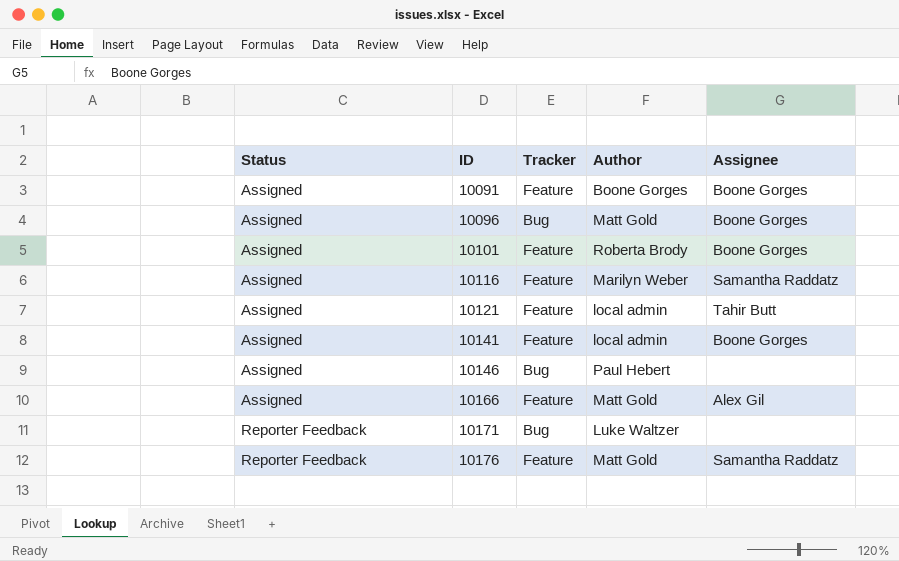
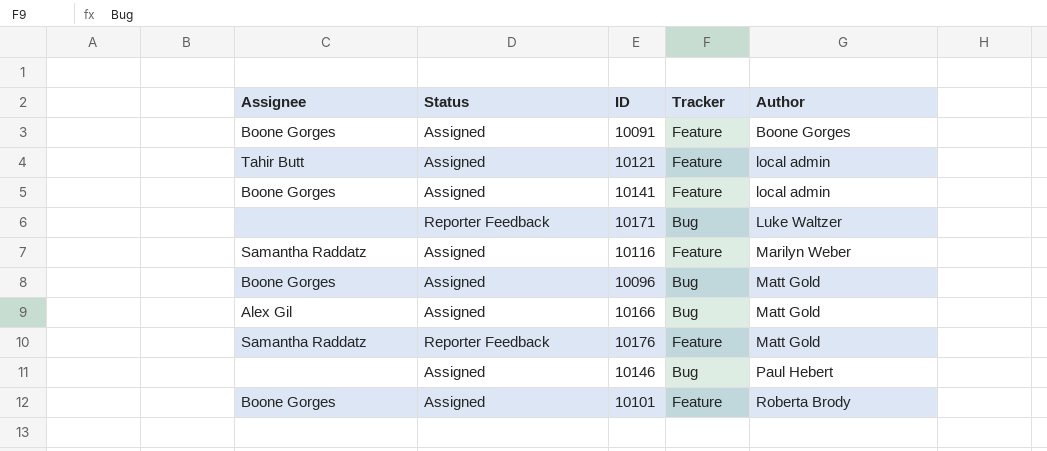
row order: Status ascending -> Author ascending
column Assignee | position: 5 -> 1
10166 | Tracker: Feature -> Bug

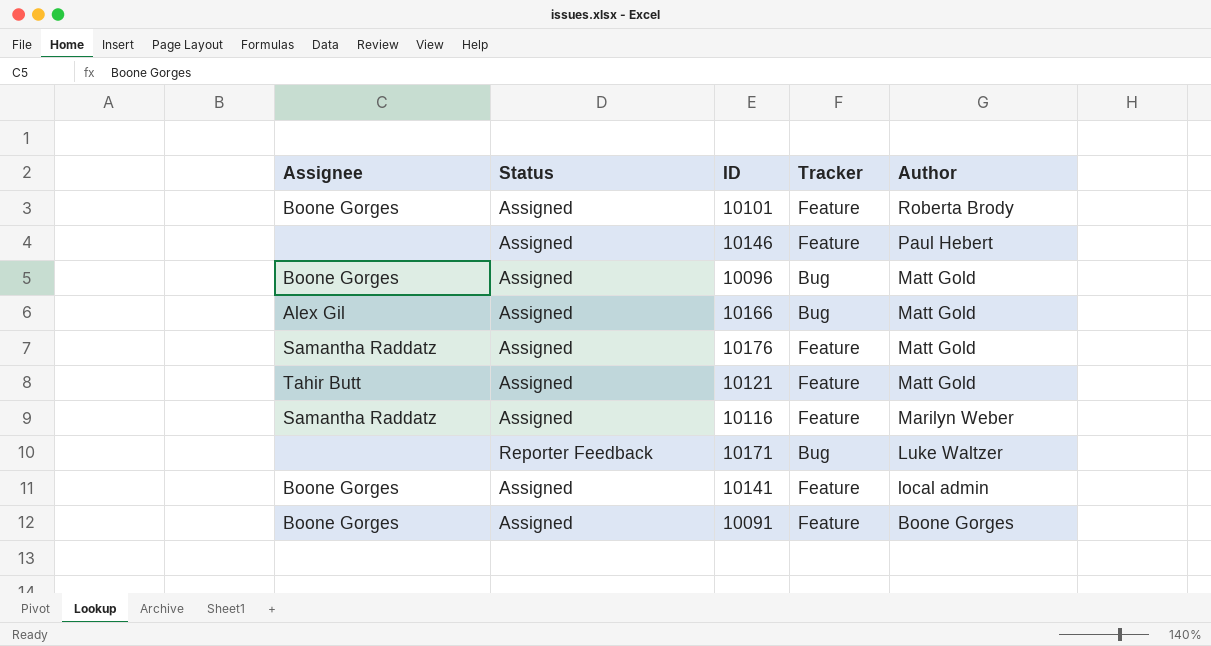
row order: Author ascending -> Author descending
10146 | Tracker: Bug -> Feature
10176 | Status: Reporter Feedback -> Assigned
10121 | Author: local admin -> Matt Gold

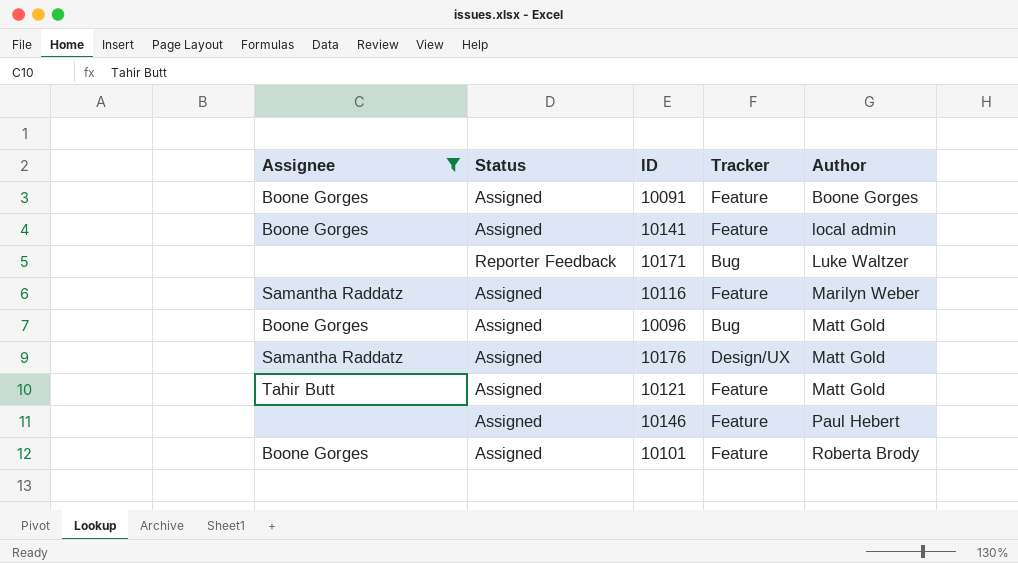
filter: none -> Assignee != Alex Gil
row order: Author descending -> Author ascending
10176 | Tracker: Feature -> Design/UX

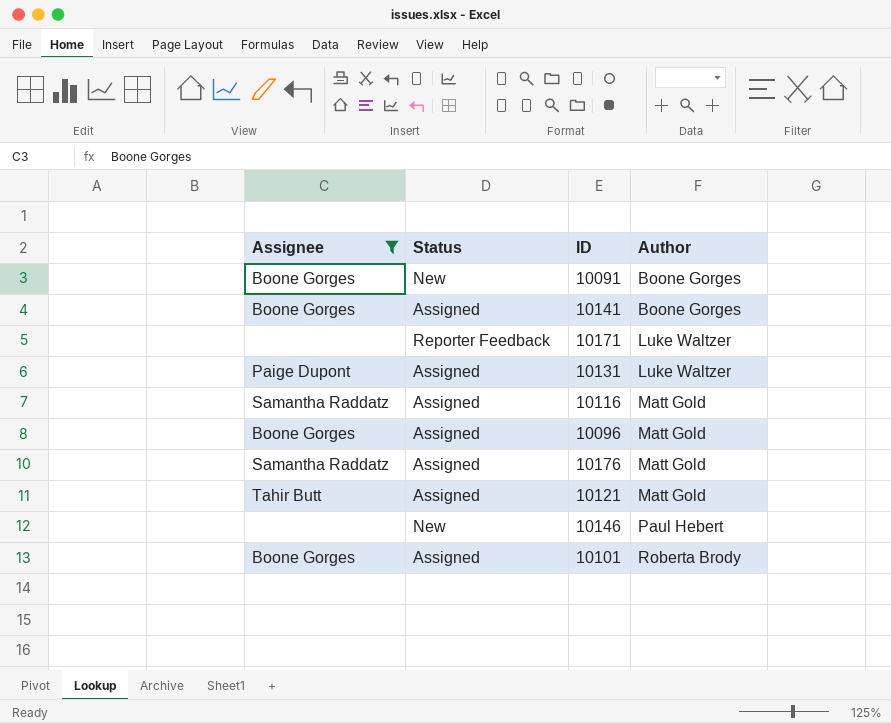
column Tracker | position: 4 -> none
10091 | Status: Assigned -> New
10141 | Author: local admin -> Boone Gorges
row 10131: none -> Paige Dupont | Assigned | Luke Waltzer
10116 | Author: Marilyn Weber -> Matt Gold
10146 | Status: Assigned -> New

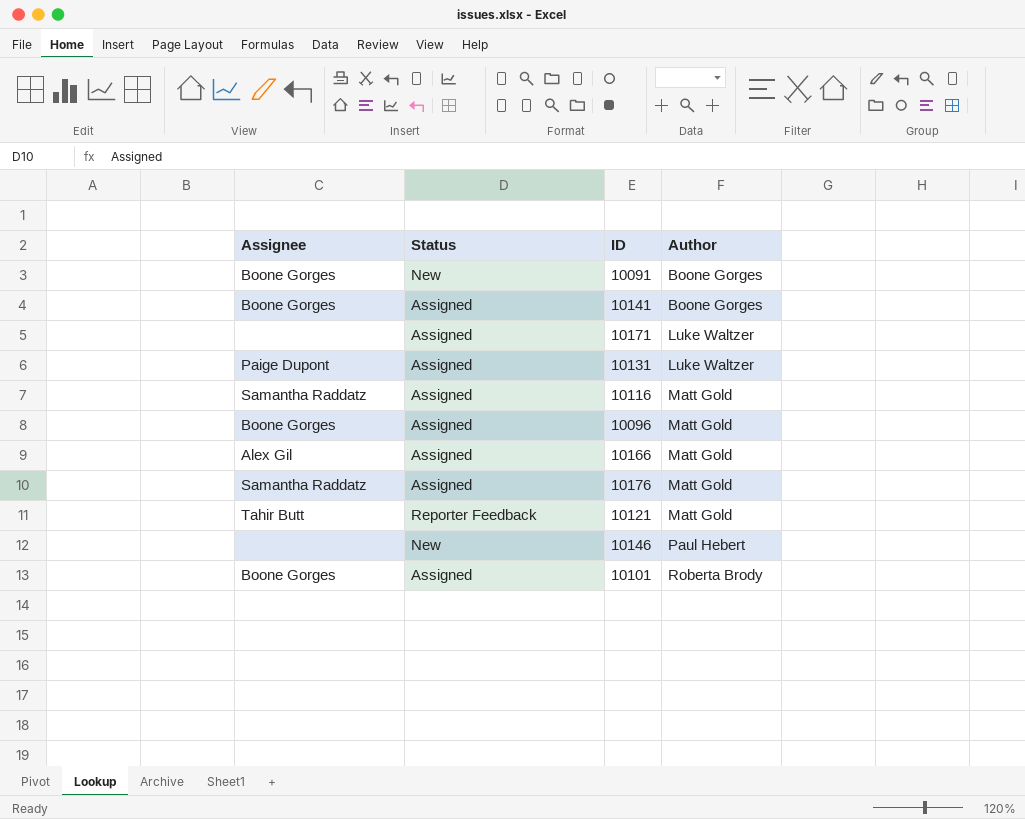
filter: Assignee != Alex Gil -> none
10171 | Status: Reporter Feedback -> Assigned
10121 | Status: Assigned -> Reporter Feedback

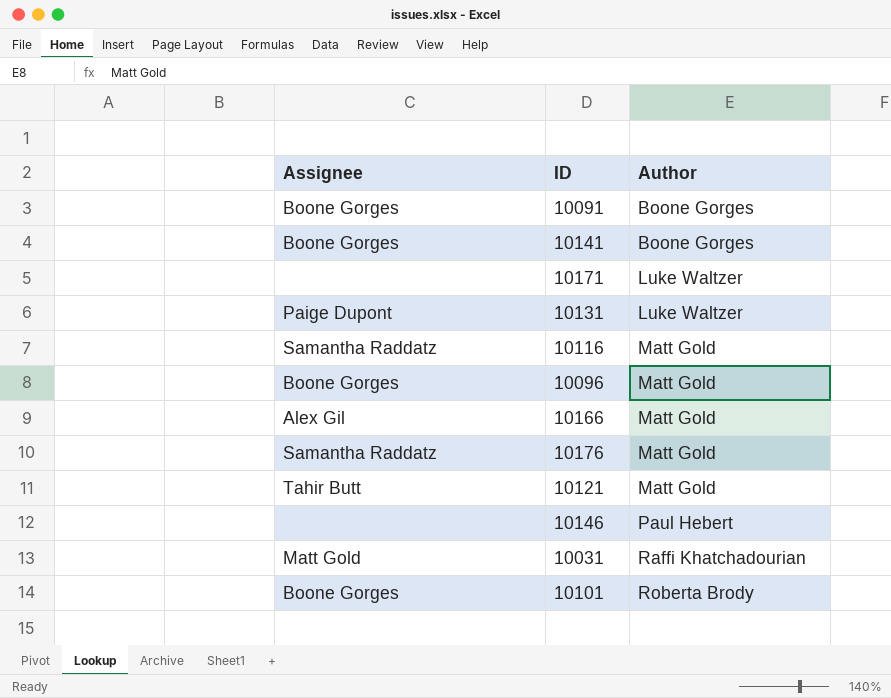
column Status | position: 2 -> none
row 10031: none -> Matt Gold | Raffi Khatchadourian

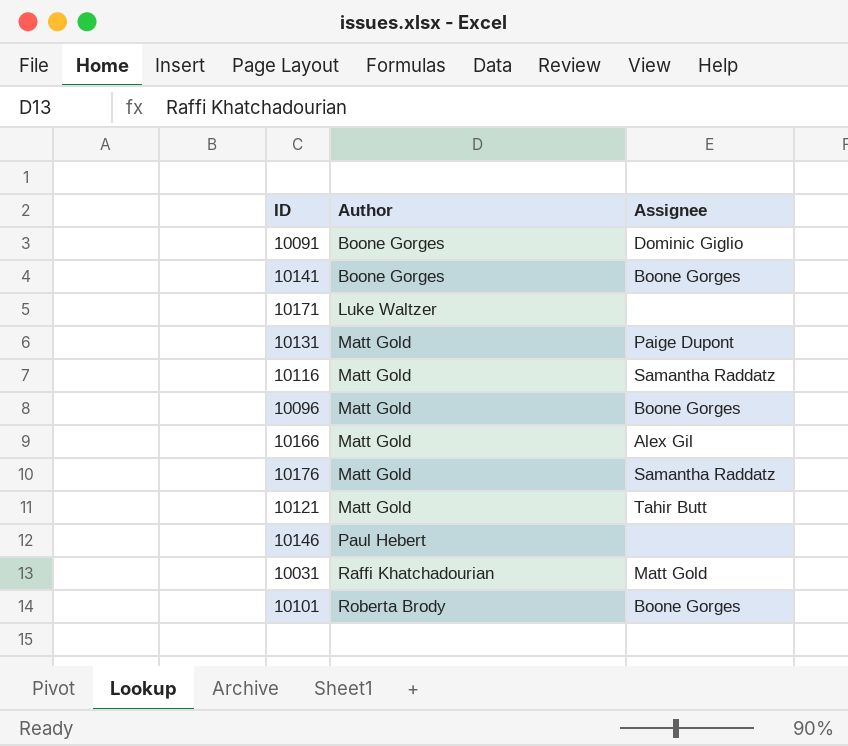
column Assignee | position: 1 -> 3
10091 | Assignee: Boone Gorges -> Dominic Giglio
10131 | Author: Luke Waltzer -> Matt Gold

